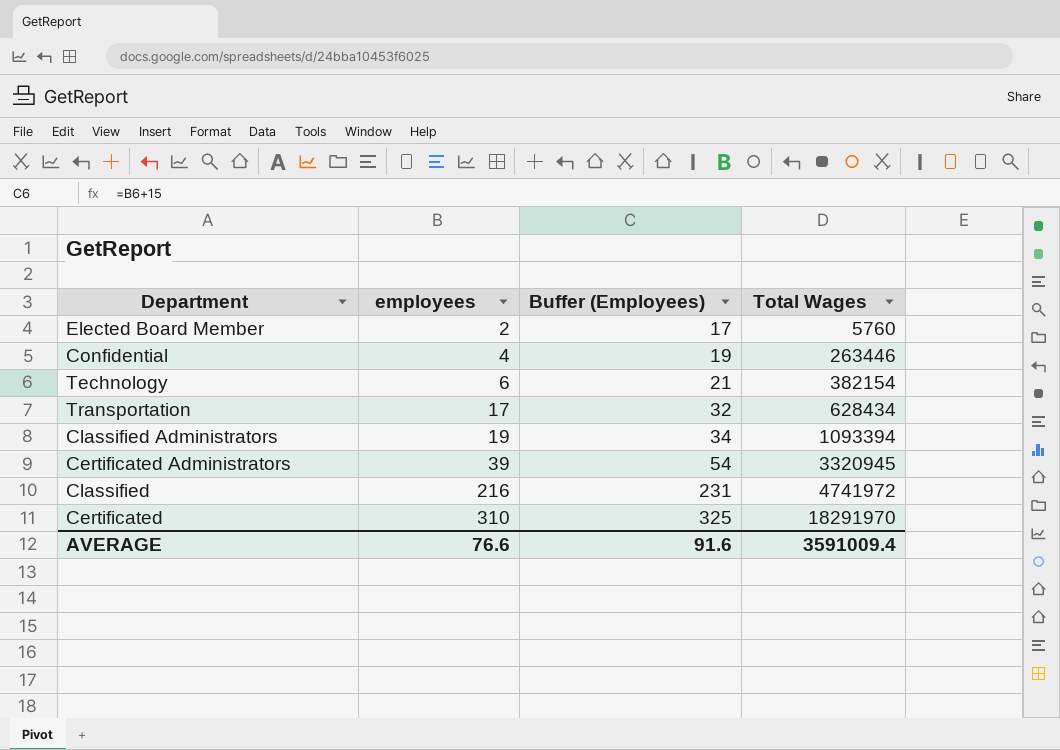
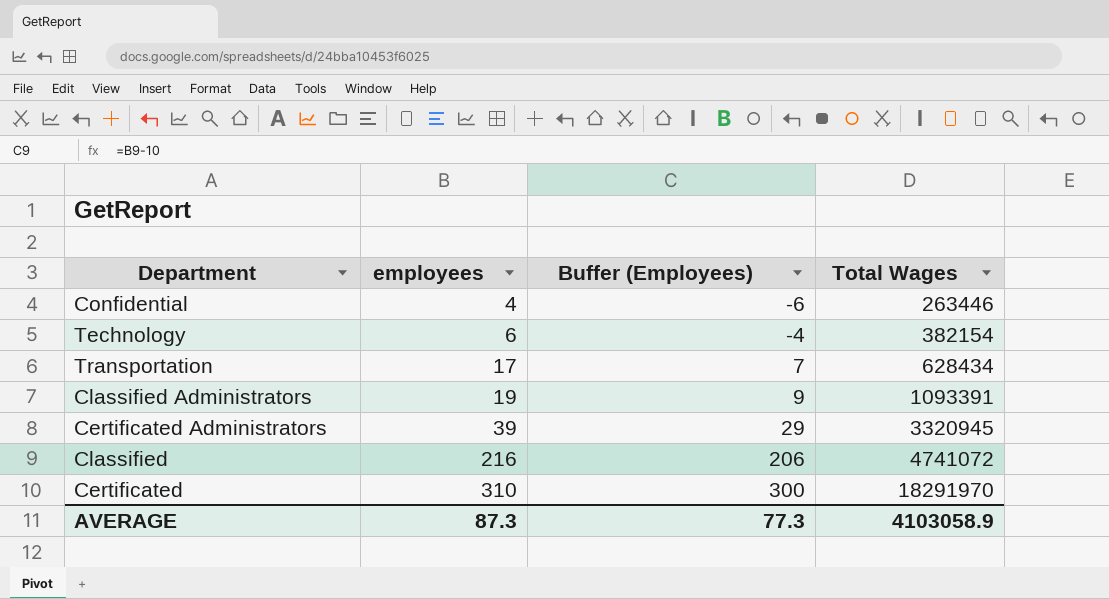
column Buffer (Employees) | formula: [employees] + 15 -> [employees] - 10
row Elected Board Member: 2 | 17 | 5760 -> none
Classified Administrators | Total Wages: 1093394 -> 1093391
Classified | Total Wages: 4741972 -> 4741072
AVERAGE | employees: 76.6 -> 87.3
AVERAGE | Buffer (Employees): 91.6 -> 77.3
AVERAGE | Total Wages: 3591009.4 -> 4103058.9

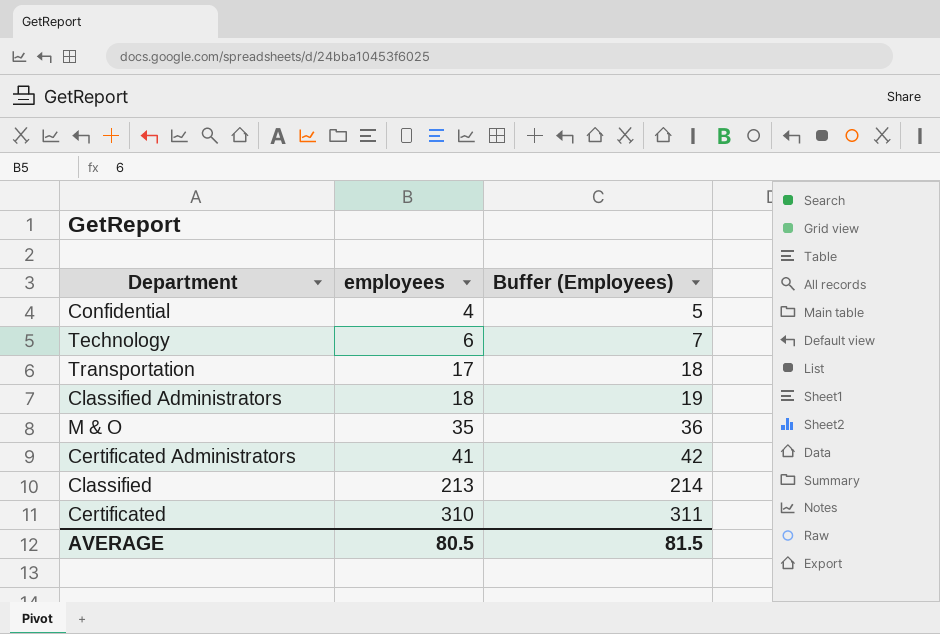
column Total Wages | position: 4 -> none
column Buffer (Employees) | formula: [employees] - 10 -> [employees] + 1
Classified Administrators | employees: 19 -> 18
row M & O: none -> 35 | 36
Certificated Administrators | employees: 39 -> 41
Classified | employees: 216 -> 213
AVERAGE | employees: 87.3 -> 80.5
AVERAGE | Buffer (Employees): 77.3 -> 81.5

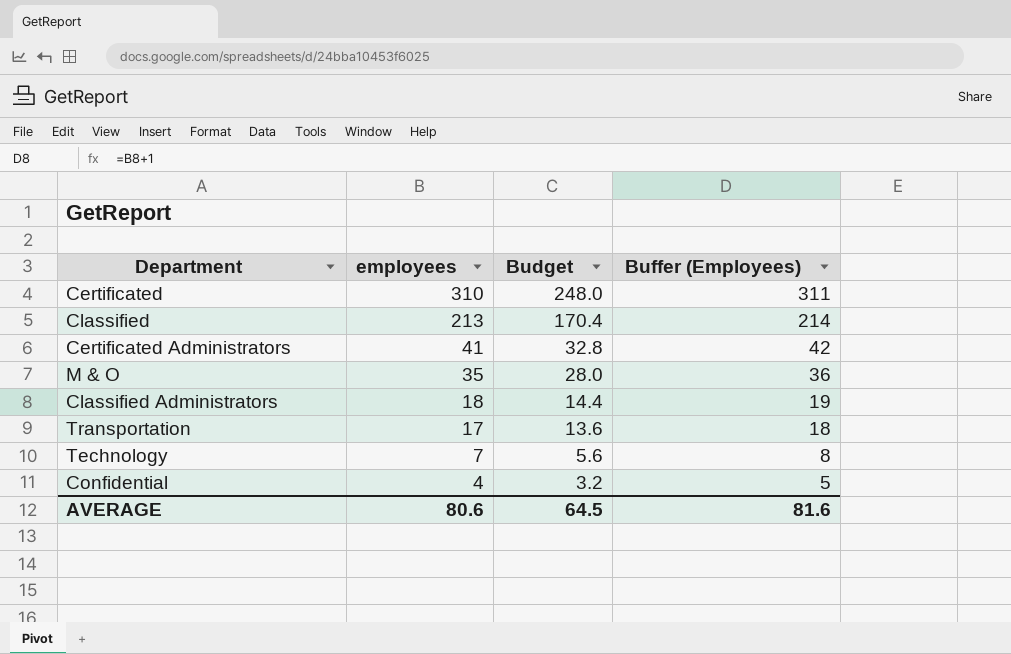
row order: employees ascending -> employees descending
column Budget | formula: none -> [employees] * 0.8
Technology | employees: 6 -> 7
Technology | Buffer (Employees): 7 -> 8
AVERAGE | employees: 80.5 -> 80.6
AVERAGE | Buffer (Employees): 81.5 -> 81.6

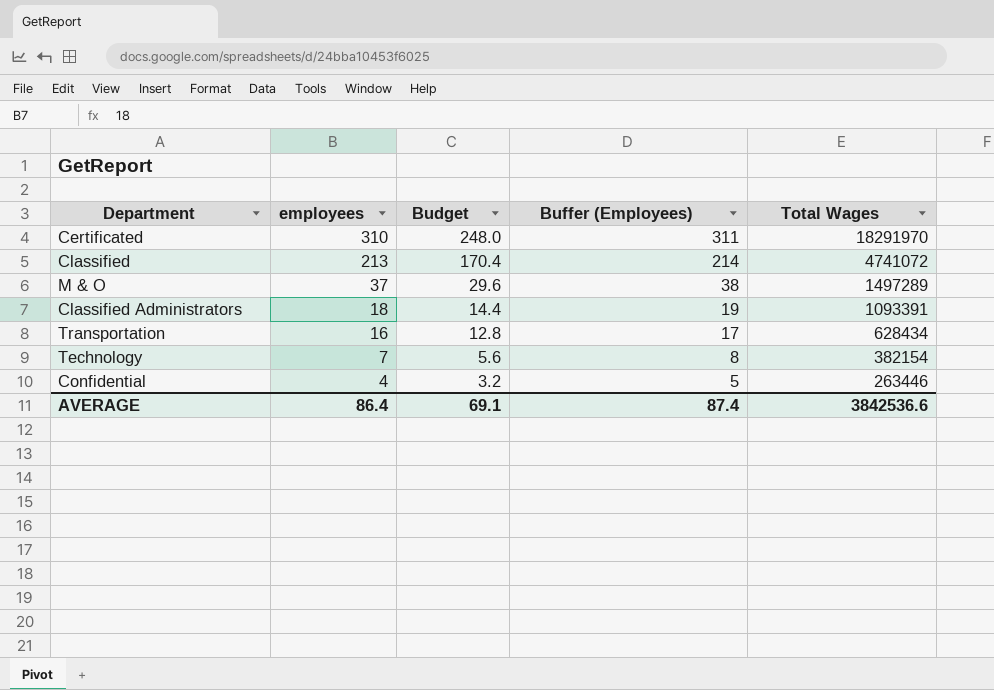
column Total Wages | position: none -> 5
row Certificated Administrators: 41 | 32.8 | 42 -> none
M & O | employees: 35 -> 37
M & O | Budget: 28.0 -> 29.6
M & O | Buffer (Employees): 36 -> 38
Transportation | employees: 17 -> 16
Transportation | Budget: 13.6 -> 12.8
Transportation | Buffer (Employees): 18 -> 17
AVERAGE | employees: 80.6 -> 86.4
AVERAGE | Budget: 64.5 -> 69.1
AVERAGE | Buffer (Employees): 81.6 -> 87.4

